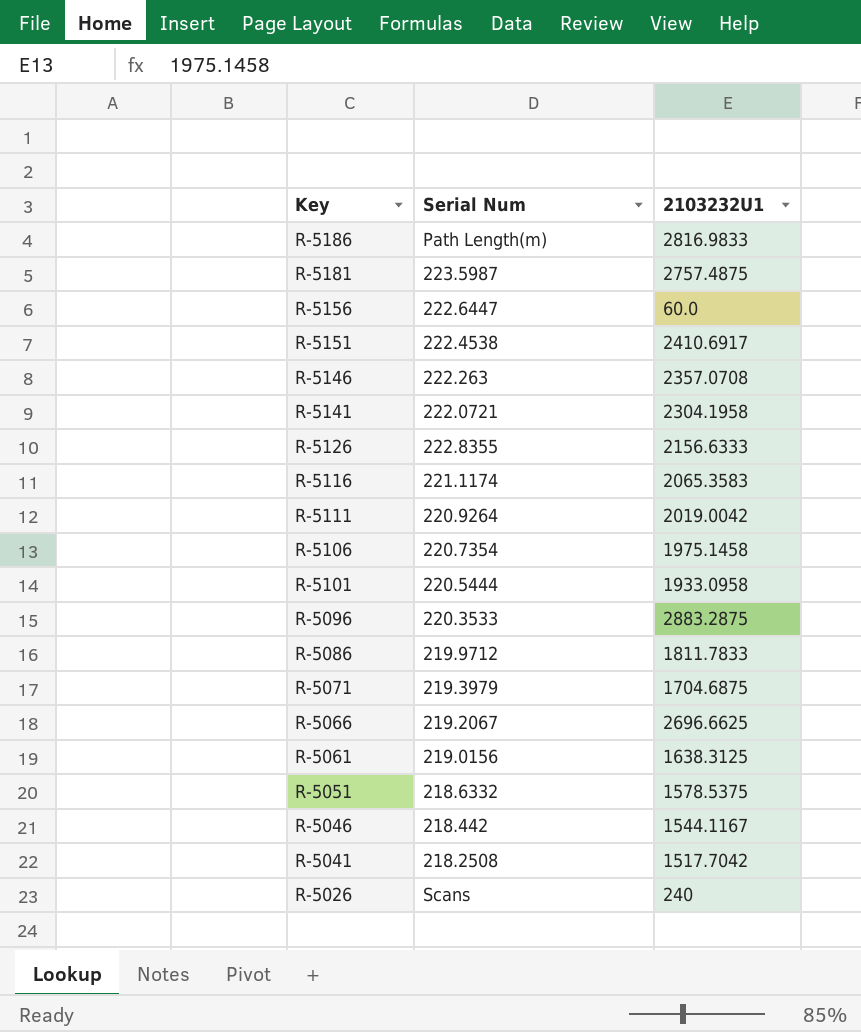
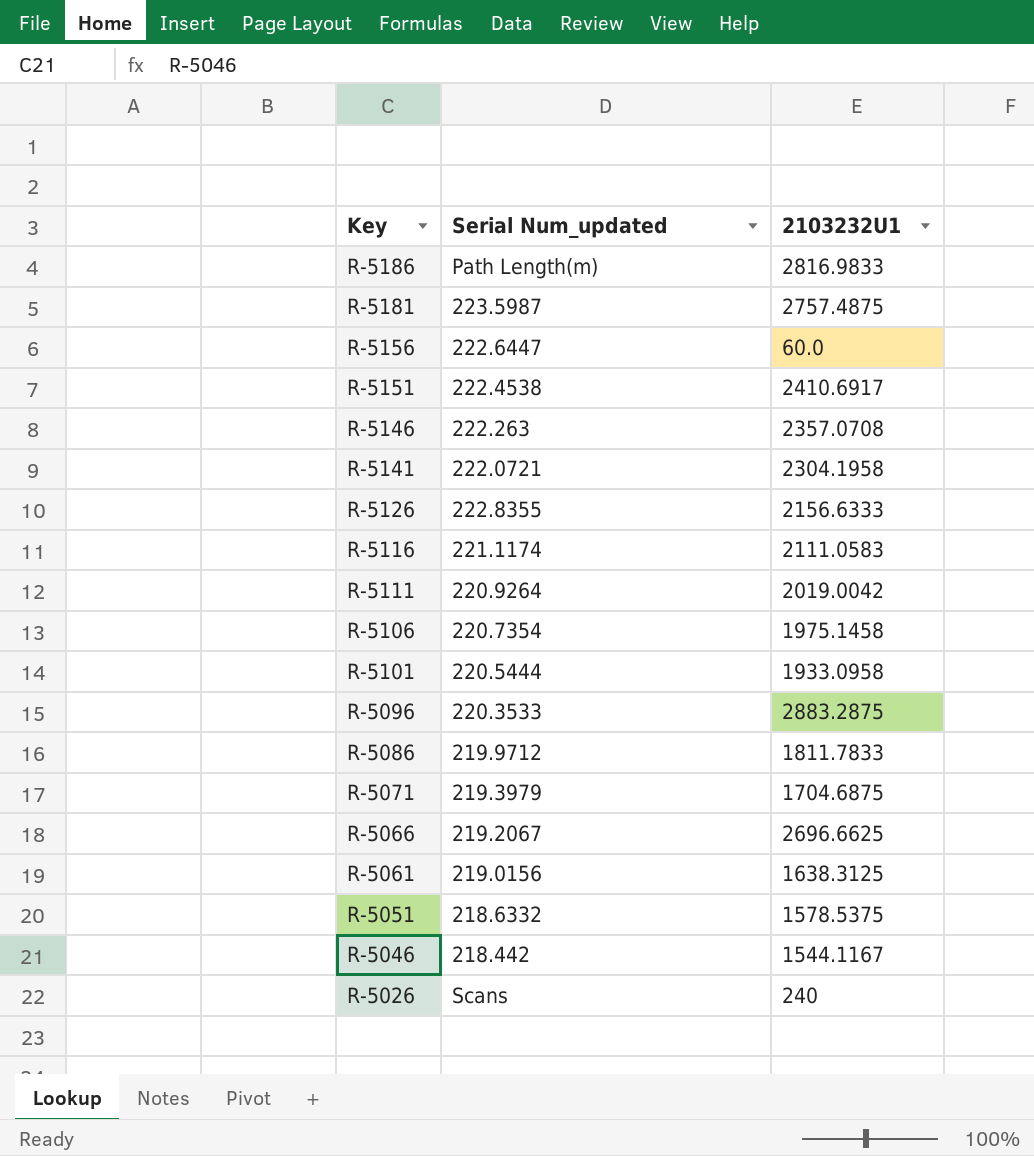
column name: Serial Num -> Serial Num_updated
row R-5041: 218.2508 | 1517.7042 -> none
R-5116 | 2103232U1: 2065.3583 -> 2111.0583

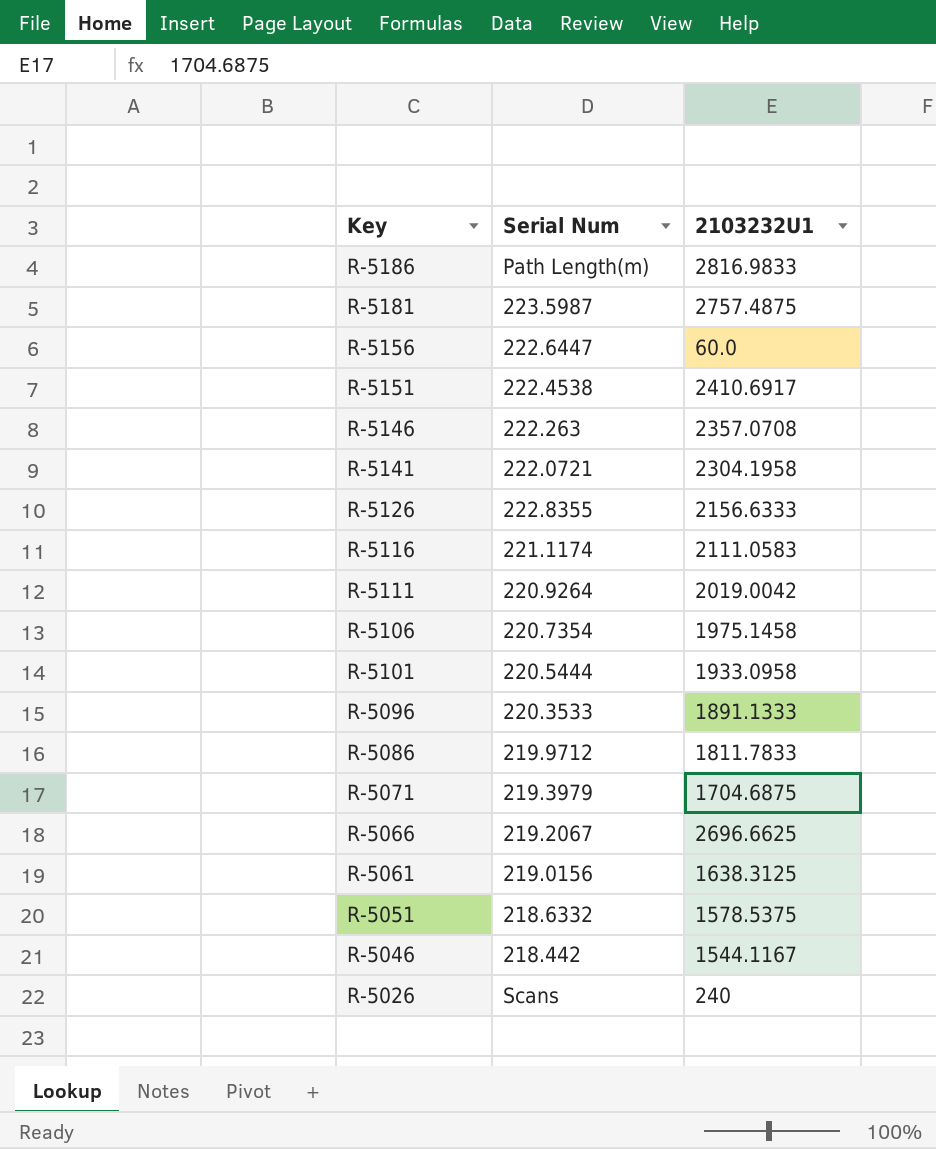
column name: Serial Num_updated -> Serial Num
R-5096 | 2103232U1: 2883.2875 -> 1891.1333

